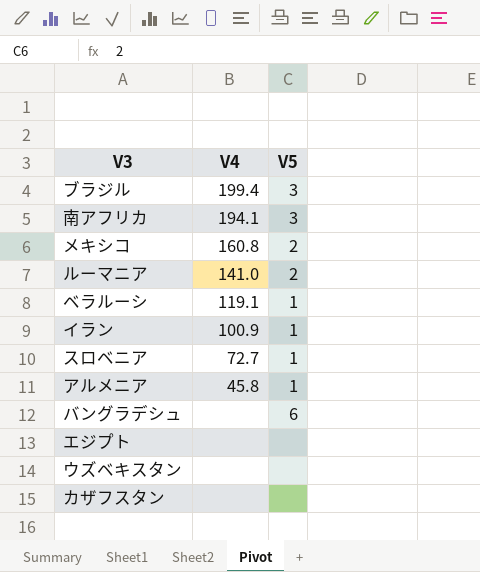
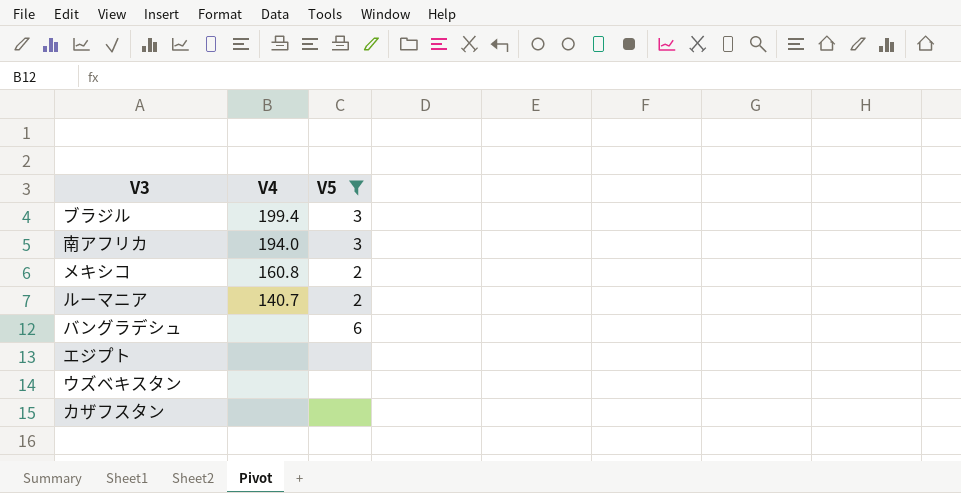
filter: none -> V5 != 1
南アフリカ | V4: 194.1 -> 194.0
ルーマニア | V4: 141.0 -> 140.7

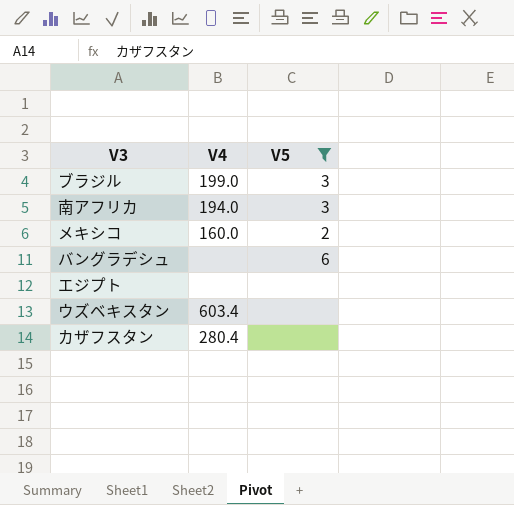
row ルーマニア: 140.7 | 2 -> none
ブラジル | V4: 199.4 -> 199.0
メキシコ | V4: 160.8 -> 160.0
ウズベキスタン | V4: none -> 603.4
カザフスタン | V4: none -> 280.4

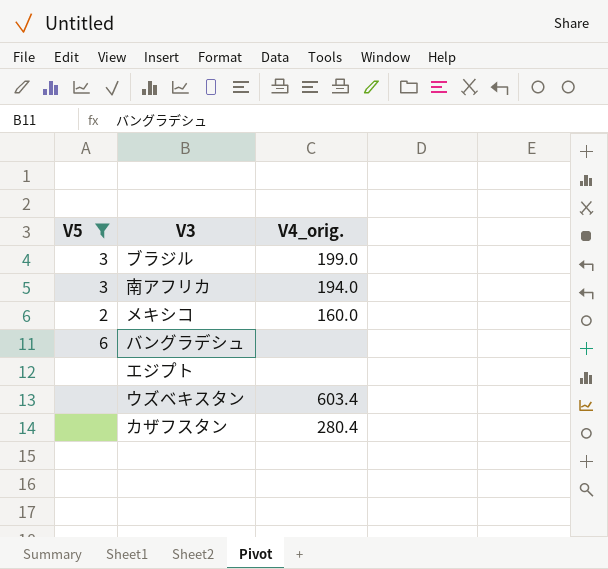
column V5 | position: 3 -> 1
column name: V4 -> V4_orig.

